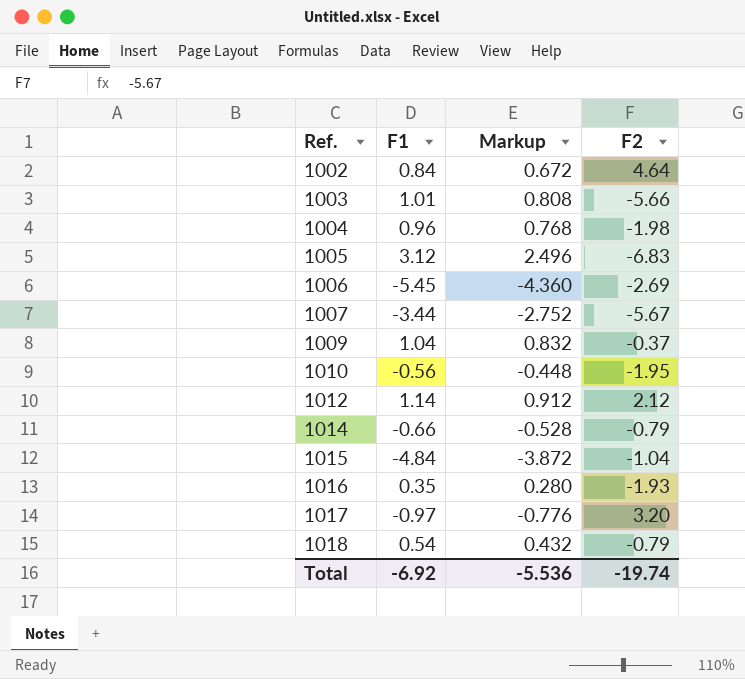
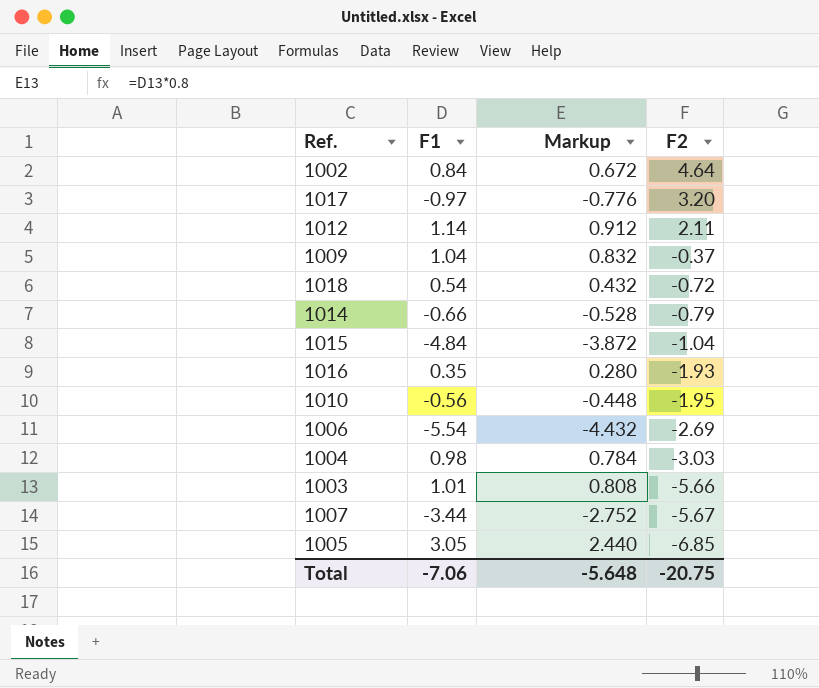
row order: Ref. ascending -> F2 descending
1012 | F2: 2.12 -> 2.11
1018 | F2: -0.79 -> -0.72
1006 | F1: -5.45 -> -5.54
1006 | Markup: -4.360 -> -4.432
1004 | F1: 0.96 -> 0.98
1004 | Markup: 0.768 -> 0.784
1004 | F2: -1.98 -> -3.03
1005 | F1: 3.12 -> 3.05
1005 | Markup: 2.496 -> 2.440
1005 | F2: -6.83 -> -6.85
Total | F1: -6.92 -> -7.06
Total | Markup: -5.536 -> -5.648
Total | F2: -19.74 -> -20.75

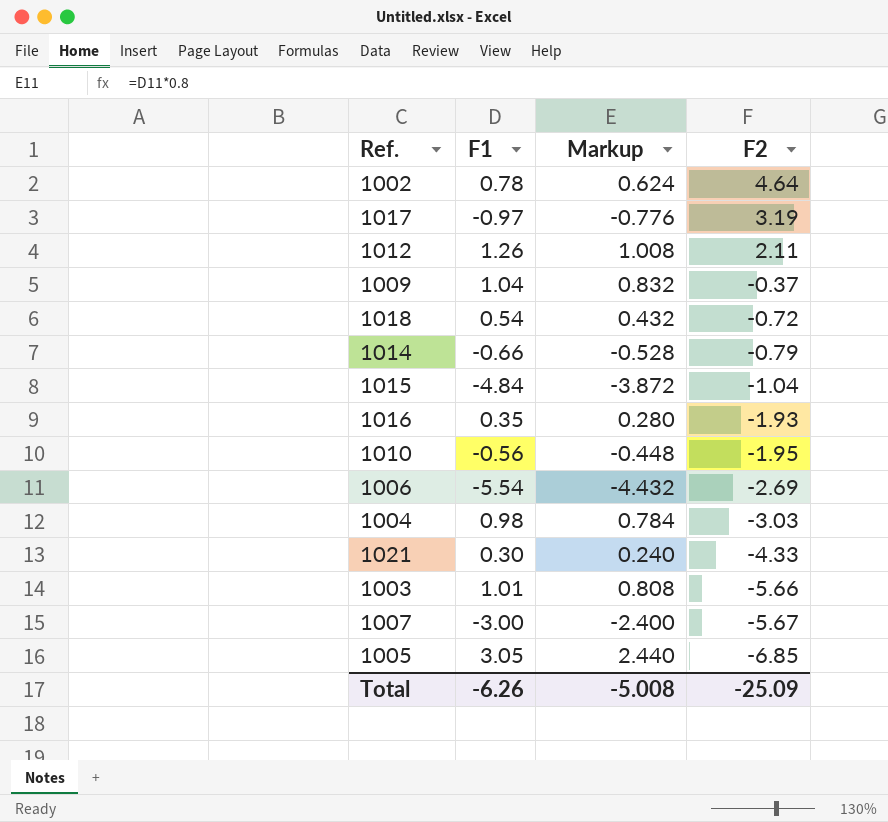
1002 | F1: 0.84 -> 0.78
1002 | Markup: 0.672 -> 0.624
1017 | F2: 3.20 -> 3.19
1012 | F1: 1.14 -> 1.26
1012 | Markup: 0.912 -> 1.008
row 1021: none -> 0.30 | 0.240 | -4.33
1007 | F1: -3.44 -> -3.00
1007 | Markup: -2.752 -> -2.400
Total | F1: -7.06 -> -6.26
Total | Markup: -5.648 -> -5.008
Total | F2: -20.75 -> -25.09

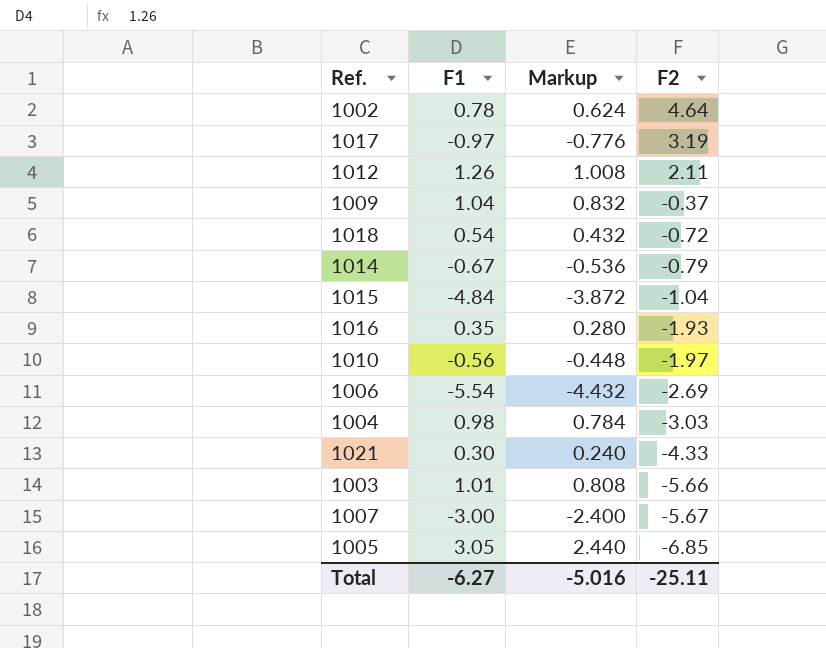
1014 | F1: -0.66 -> -0.67
1014 | Markup: -0.528 -> -0.536
1010 | F2: -1.95 -> -1.97
Total | F1: -6.26 -> -6.27
Total | Markup: -5.008 -> -5.016
Total | F2: -25.09 -> -25.11

